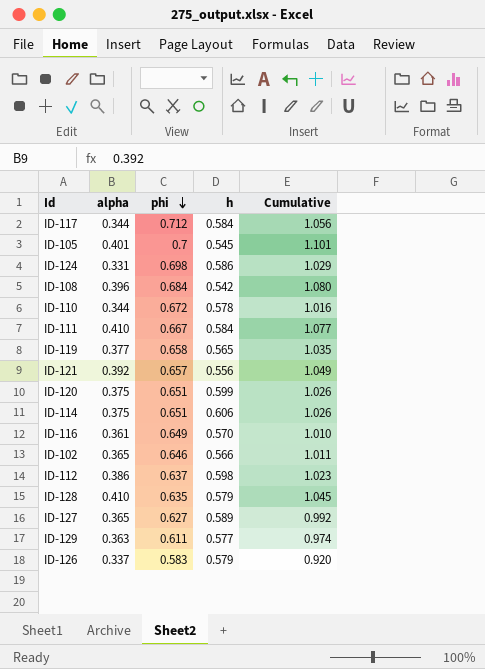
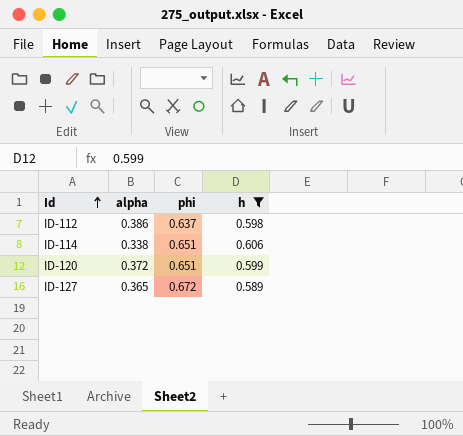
filter: none -> h >= 0.589
row order: phi descending -> Id ascending
column Cumulative | formula: [alpha] + [phi] -> none
ID-114 | alpha: 0.375 -> 0.338
ID-120 | alpha: 0.375 -> 0.372
ID-127 | phi: 0.627 -> 0.672

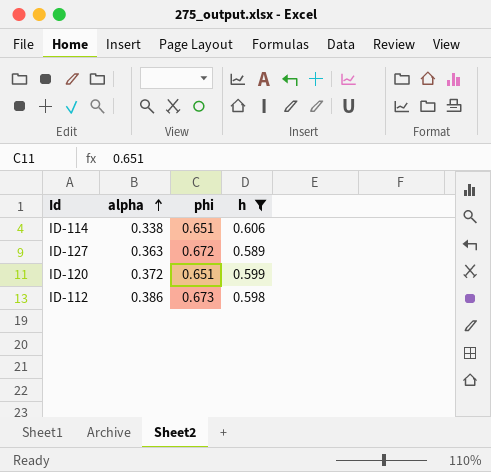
row order: Id ascending -> alpha ascending
ID-127 | alpha: 0.365 -> 0.363
ID-112 | phi: 0.637 -> 0.673

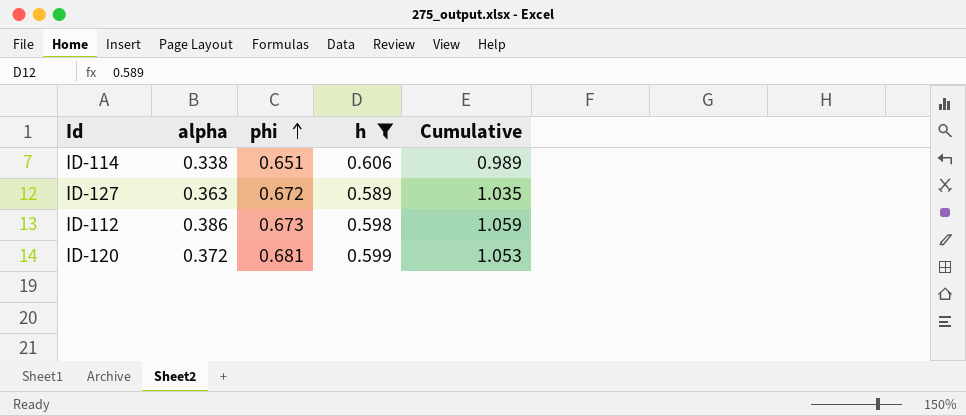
row order: alpha ascending -> phi ascending
column Cumulative | formula: none -> [alpha] + [phi]
ID-120 | phi: 0.651 -> 0.681

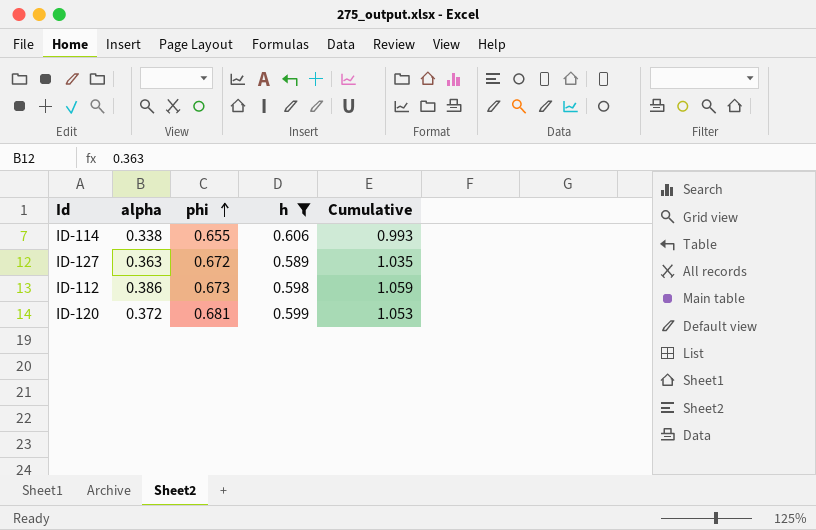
ID-114 | phi: 0.651 -> 0.655
ID-114 | Cumulative: 0.989 -> 0.993

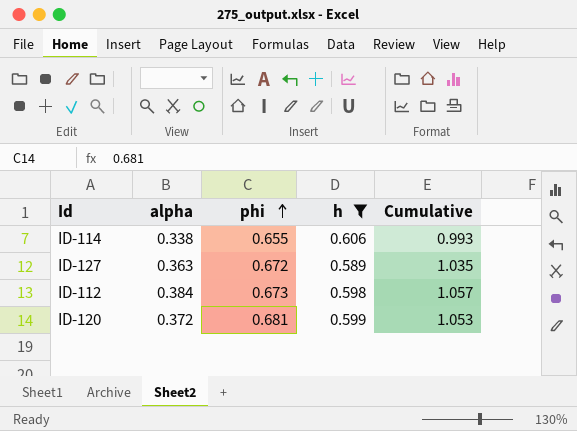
ID-112 | alpha: 0.386 -> 0.384
ID-112 | Cumulative: 1.059 -> 1.057

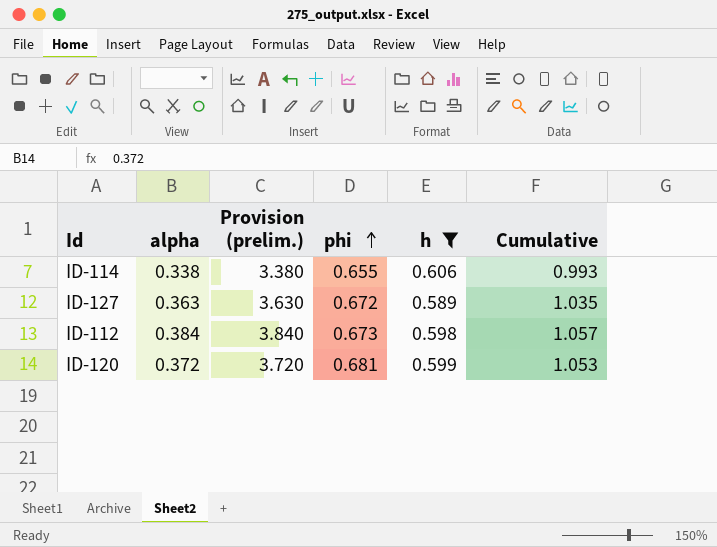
column Provision (prelim.) | formula: none -> [alpha] * 10

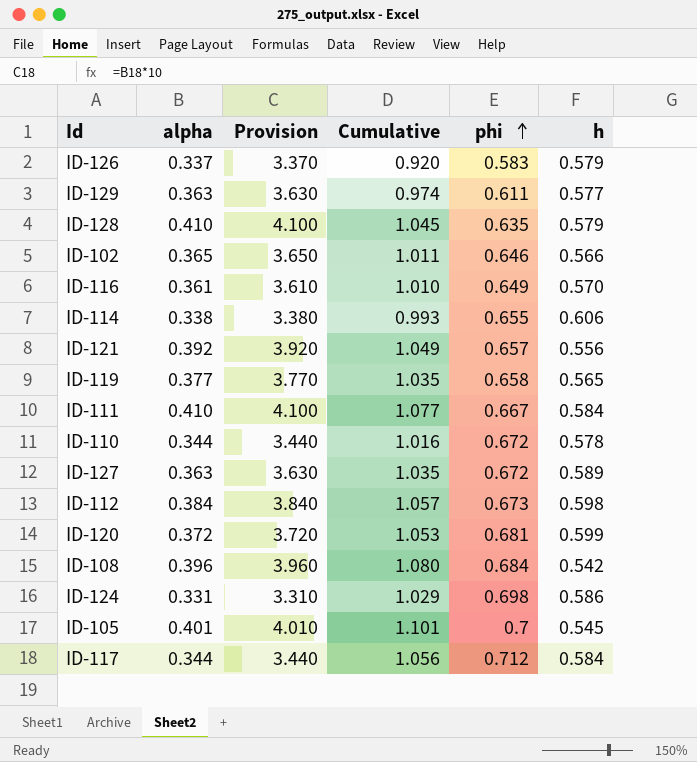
filter: h >= 0.589 -> none
column name: Provision (prelim.) -> Provision
column Cumulative | position: 6 -> 4

